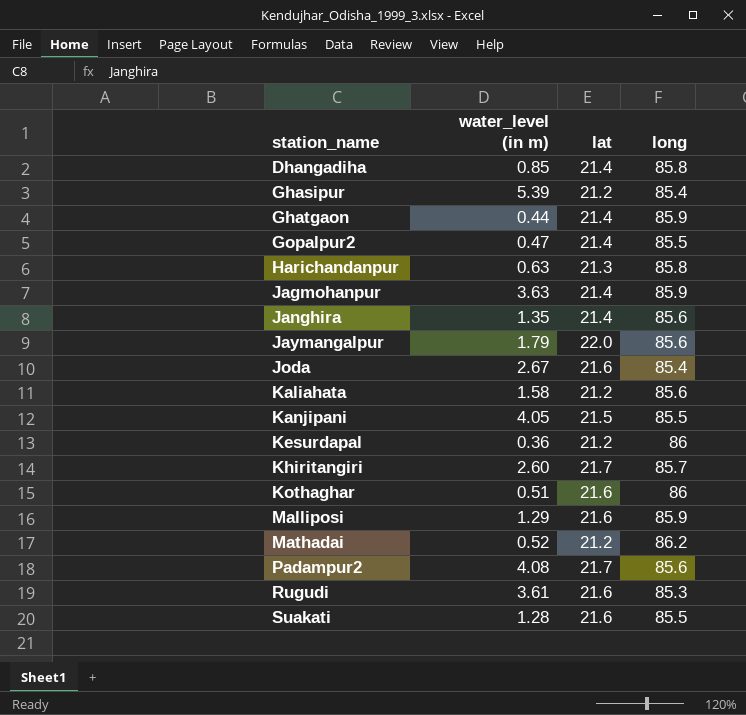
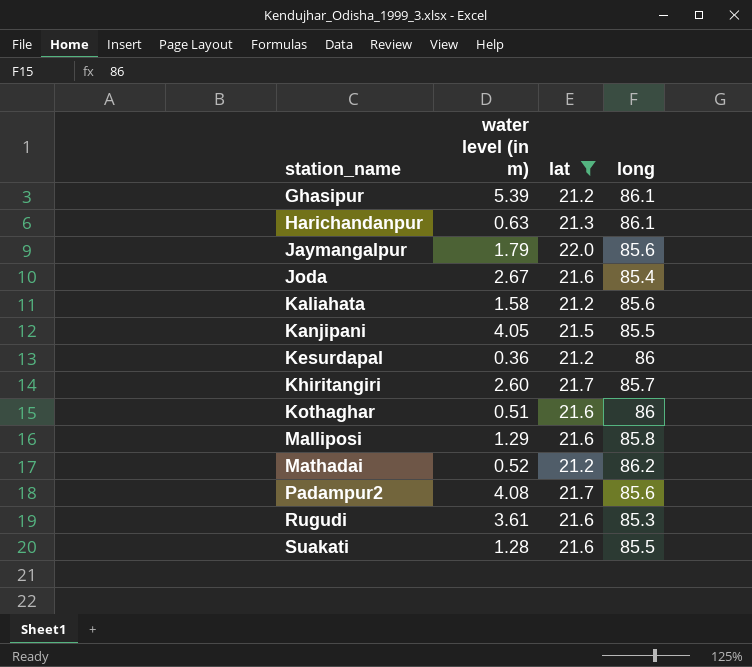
filter: none -> lat != 21.4
column name: water_level (in m) -> water level (in m)
Ghasipur | long: 85.4 -> 86.1
Harichandanpur | long: 85.8 -> 86.1
Malliposi | long: 85.9 -> 85.8

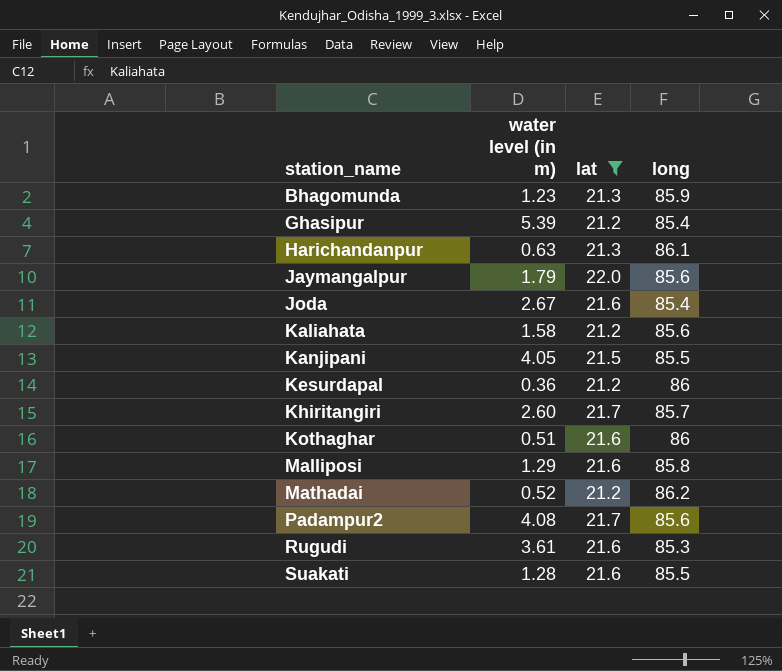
row Bhagomunda: none -> 1.23 | 21.3 | 85.9
Ghasipur | long: 86.1 -> 85.4

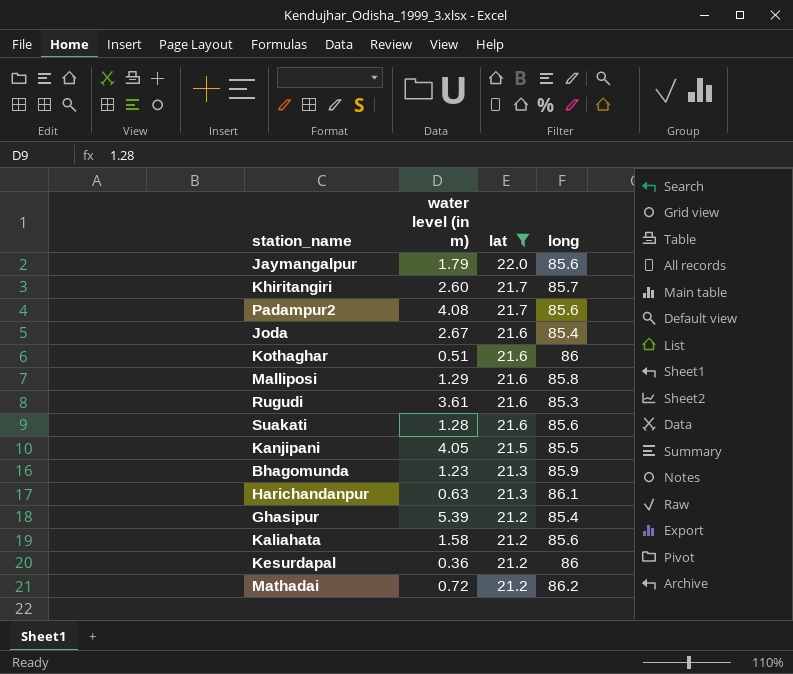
row order: station_name ascending -> lat descending
Suakati | long: 85.5 -> 85.6
Mathadai | water level (in m): 0.52 -> 0.72

